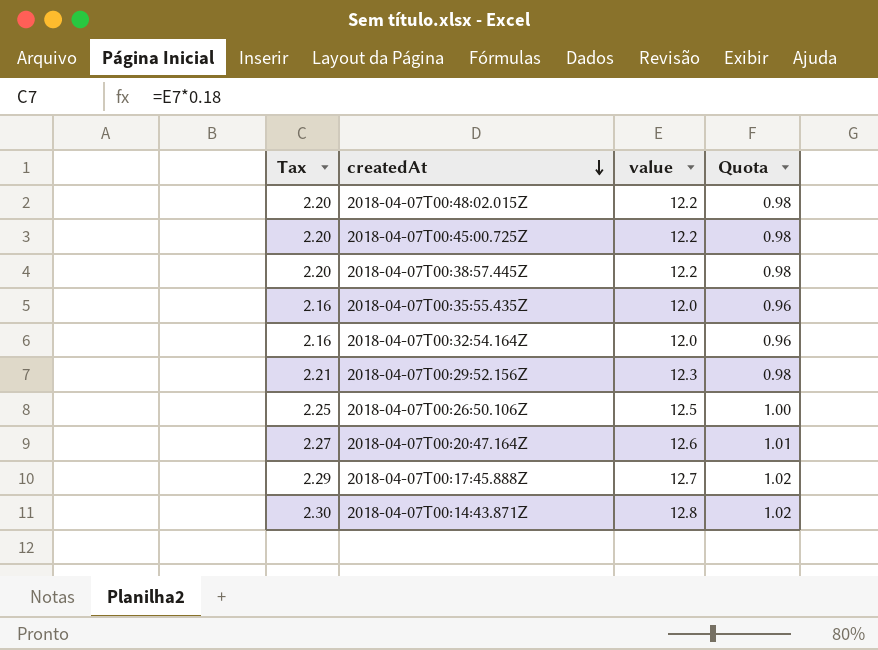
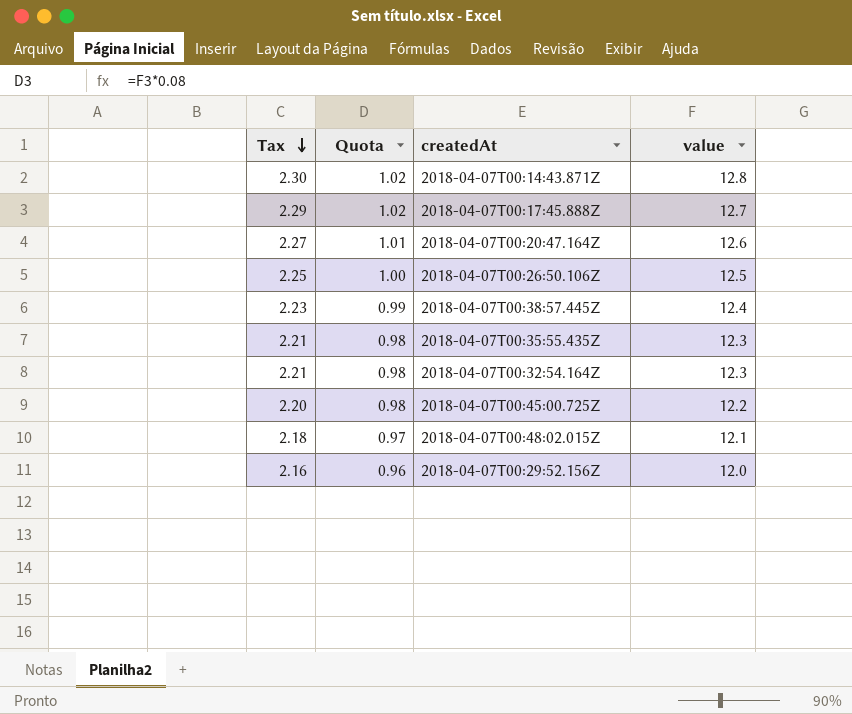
row order: createdAt descending -> Tax descending
column Quota | position: 4 -> 2
2018-04-07T00:38:57.445Z | Tax: 2.20 -> 2.23
2018-04-07T00:38:57.445Z | Quota: 0.98 -> 0.99
2018-04-07T00:38:57.445Z | value: 12.2 -> 12.4
2018-04-07T00:35:55.435Z | Tax: 2.16 -> 2.21
2018-04-07T00:35:55.435Z | Quota: 0.96 -> 0.98
2018-04-07T00:35:55.435Z | value: 12.0 -> 12.3
2018-04-07T00:32:54.164Z | Tax: 2.16 -> 2.21
2018-04-07T00:32:54.164Z | Quota: 0.96 -> 0.98
2018-04-07T00:32:54.164Z | value: 12.0 -> 12.3
2018-04-07T00:48:02.015Z | Tax: 2.20 -> 2.18
2018-04-07T00:48:02.015Z | Quota: 0.98 -> 0.97
2018-04-07T00:48:02.015Z | value: 12.2 -> 12.1
2018-04-07T00:29:52.156Z | Tax: 2.21 -> 2.16
2018-04-07T00:29:52.156Z | Quota: 0.98 -> 0.96
2018-04-07T00:29:52.156Z | value: 12.3 -> 12.0

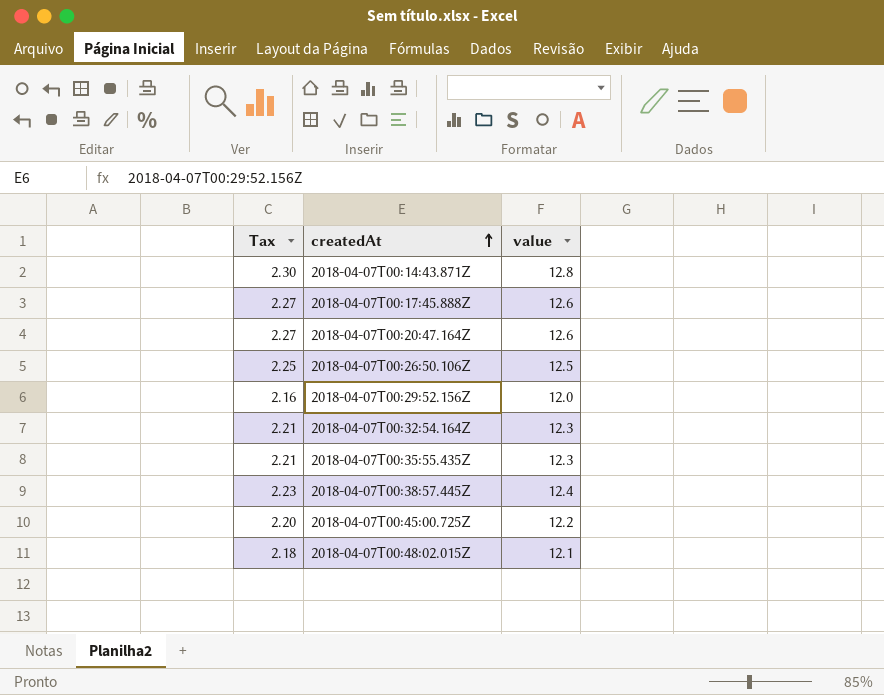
row order: Tax descending -> createdAt ascending
column Quota | formula: [value] * 0.08 -> none
2018-04-07T00:17:45.888Z | Tax: 2.29 -> 2.27
2018-04-07T00:17:45.888Z | value: 12.7 -> 12.6

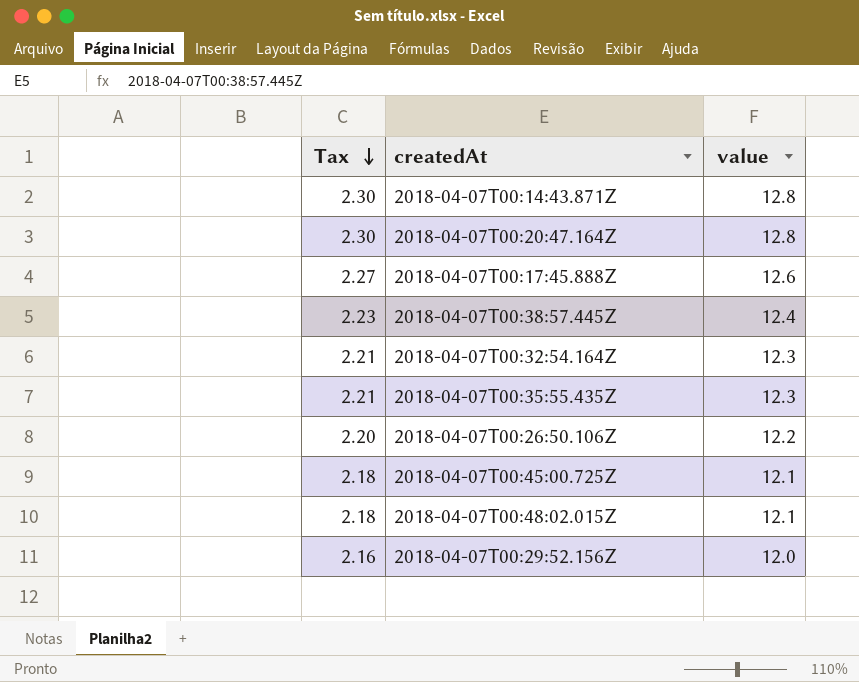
row order: createdAt ascending -> Tax descending
2018-04-07T00:20:47.164Z | Tax: 2.27 -> 2.30
2018-04-07T00:20:47.164Z | value: 12.6 -> 12.8
2018-04-07T00:26:50.106Z | Tax: 2.25 -> 2.20
2018-04-07T00:26:50.106Z | value: 12.5 -> 12.2
2018-04-07T00:45:00.725Z | Tax: 2.20 -> 2.18
2018-04-07T00:45:00.725Z | value: 12.2 -> 12.1

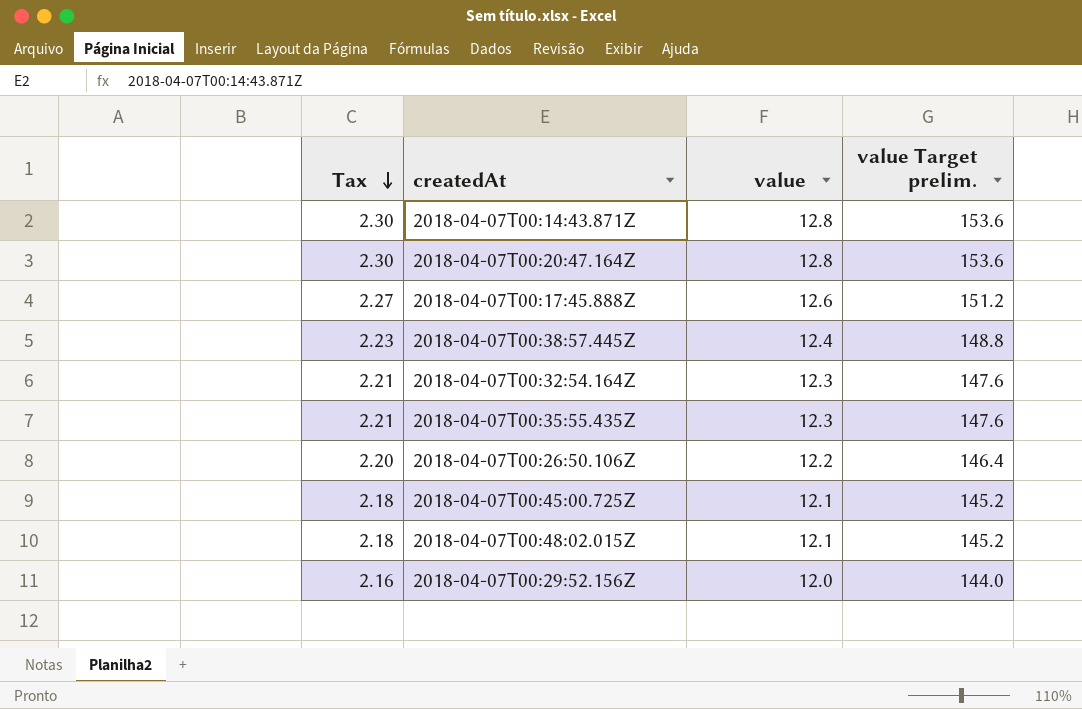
column value Target prelim. | formula: none -> [value] * 12

